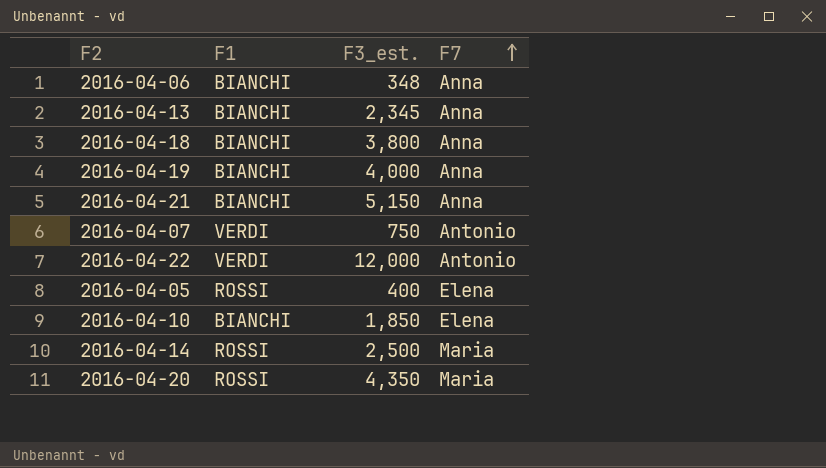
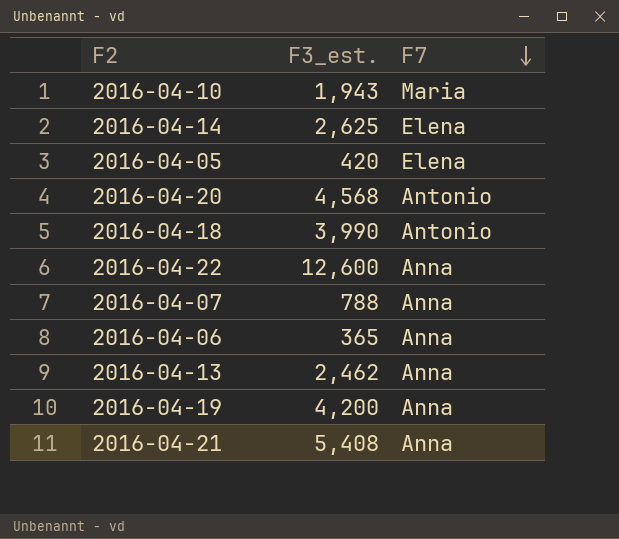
row order: F7 ascending -> F7 descending
column F1 | position: 2 -> none
2016-04-10 | F3_est.: 1,850 -> 1,943
2016-04-10 | F7: Elena -> Maria
2016-04-14 | F3_est.: 2,500 -> 2,625
2016-04-14 | F7: Maria -> Elena
2016-04-05 | F3_est.: 400 -> 420
2016-04-20 | F3_est.: 4,350 -> 4,568
2016-04-20 | F7: Maria -> Antonio
2016-04-18 | F3_est.: 3,800 -> 3,990
2016-04-18 | F7: Anna -> Antonio
2016-04-22 | F3_est.: 12,000 -> 12,600
2016-04-22 | F7: Antonio -> Anna
2016-04-07 | F3_est.: 750 -> 788
2016-04-07 | F7: Antonio -> Anna
2016-04-06 | F3_est.: 348 -> 365
2016-04-13 | F3_est.: 2,345 -> 2,462
2016-04-19 | F3_est.: 4,000 -> 4,200
2016-04-21 | F3_est.: 5,150 -> 5,408

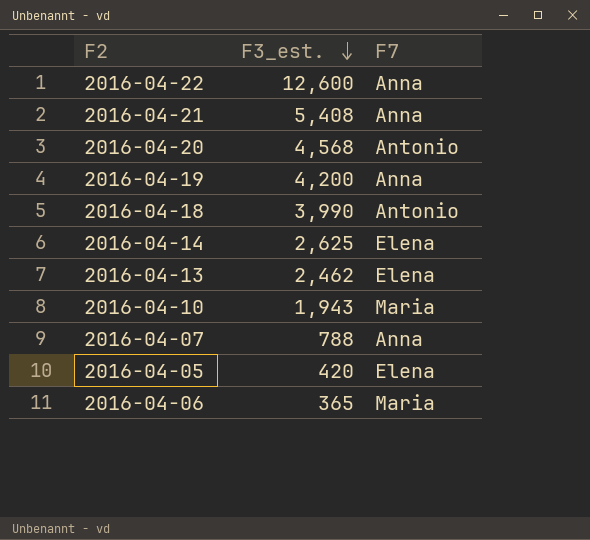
row order: F7 descending -> F3_est. descending
2016-04-13 | F7: Anna -> Elena
2016-04-06 | F7: Anna -> Maria

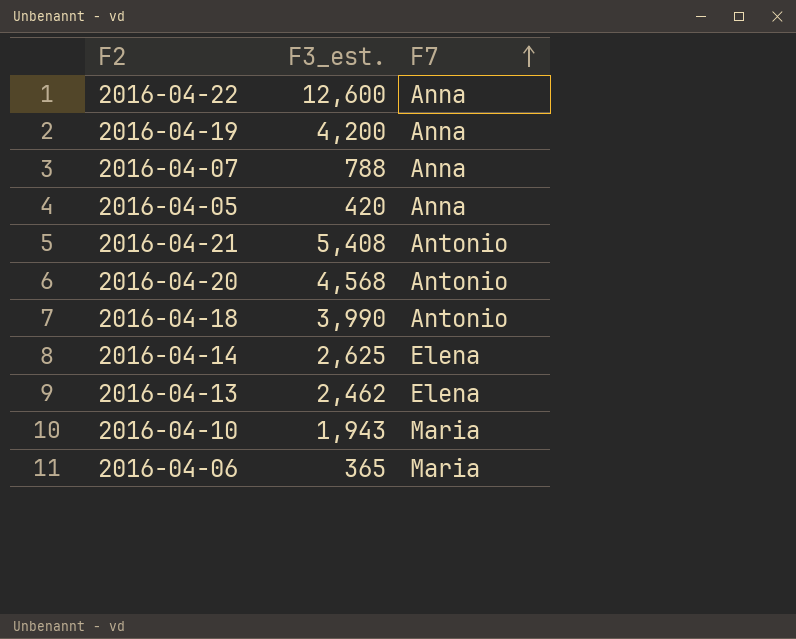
row order: F3_est. descending -> F7 ascending
2016-04-05 | F7: Elena -> Anna
2016-04-21 | F7: Anna -> Antonio

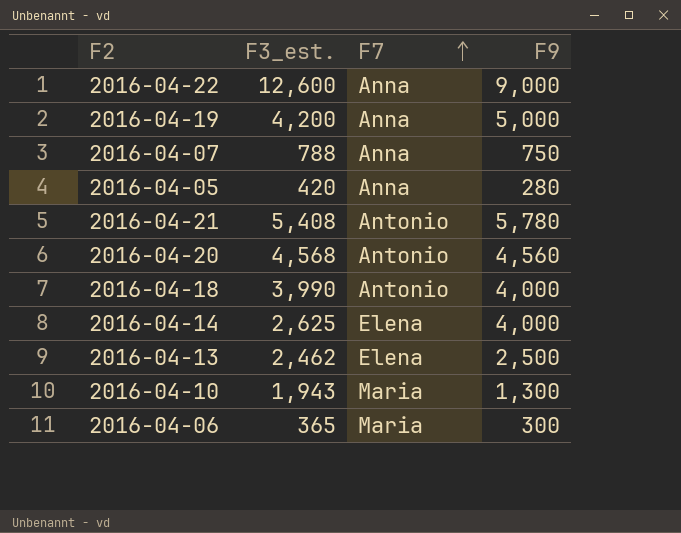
column F9 | position: none -> 4

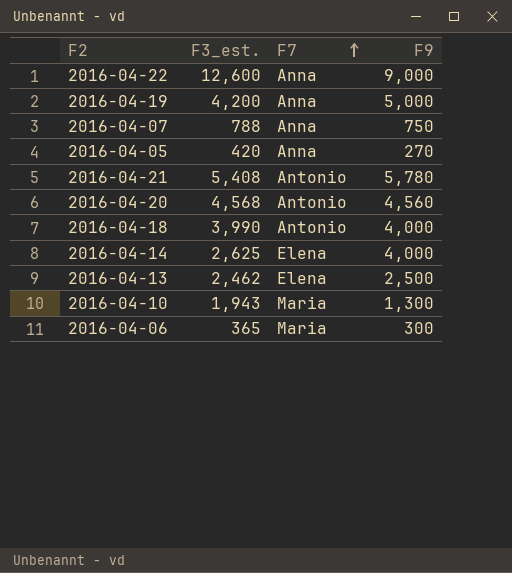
2016-04-05 | F9: 280 -> 270

